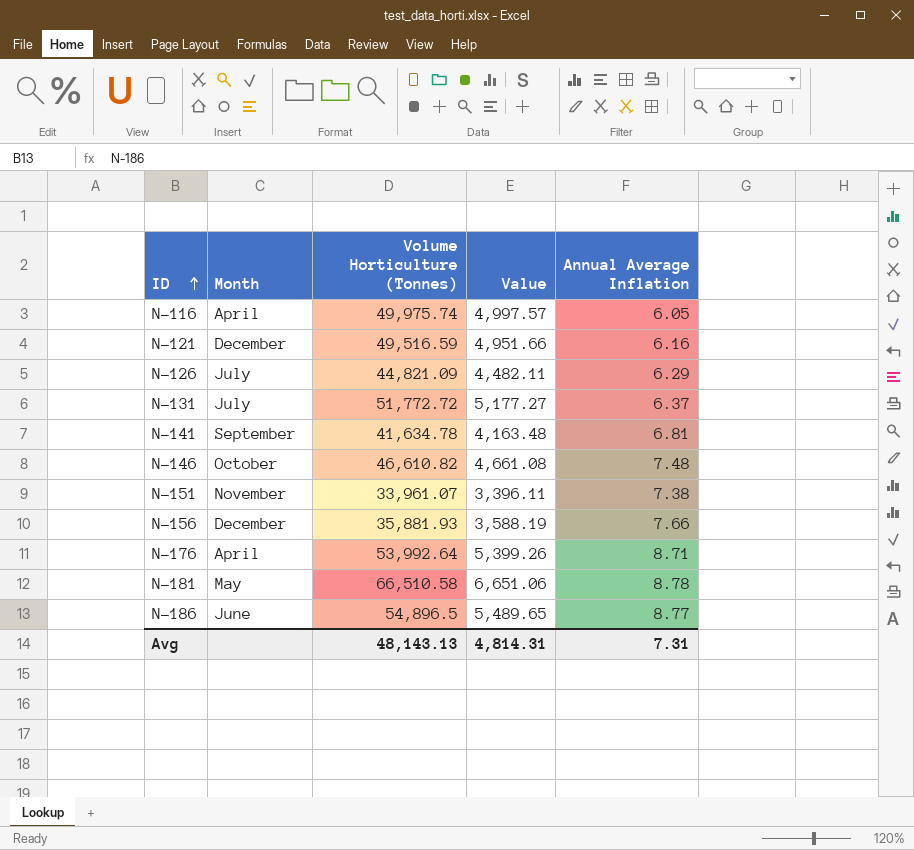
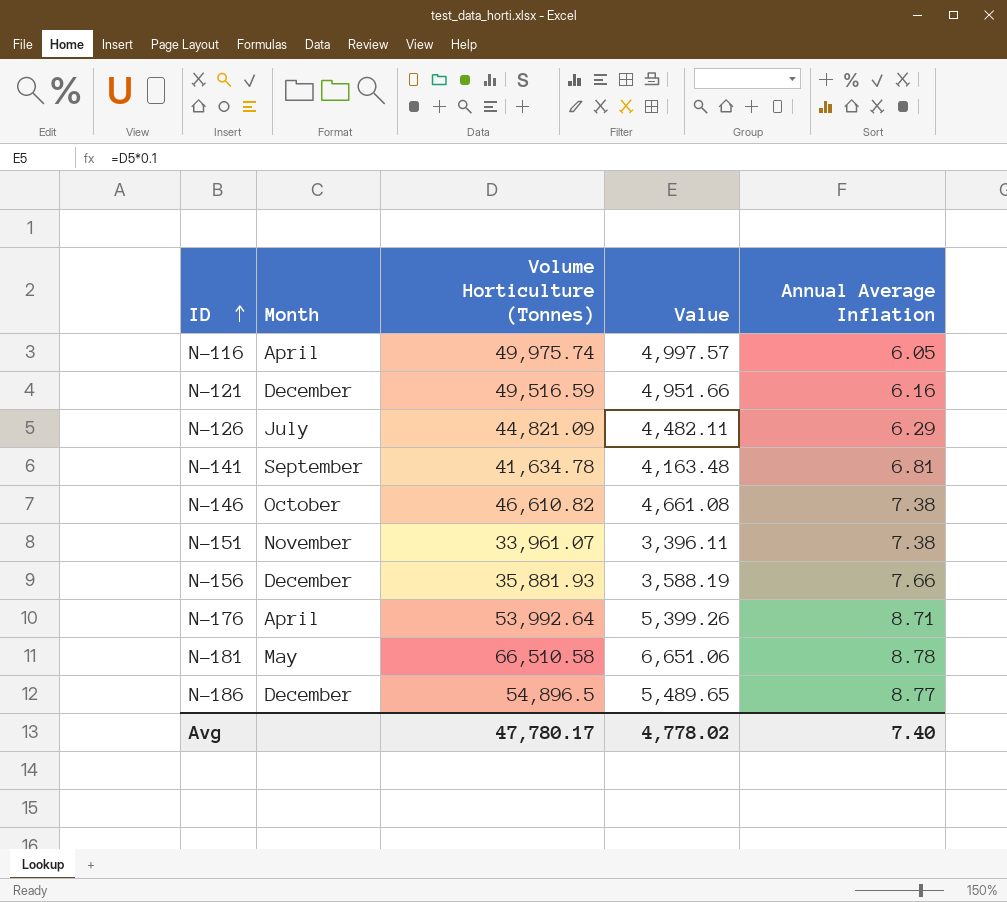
row N-131: July | 51,772.72 | 5,177.27 | 6.37 -> none
N-146 | Annual Average Inflation: 7.48 -> 7.38
N-186 | Month: June -> December
Avg | Volume Horticulture (Tonnes): 48,143.13 -> 47,780.17
Avg | Value: 4,814.31 -> 4,778.02
Avg | Annual Average Inflation: 7.31 -> 7.40

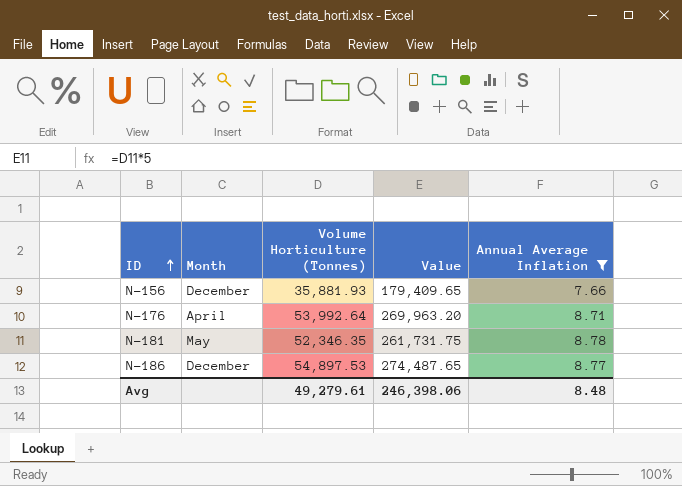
filter: none -> Annual Average Inflation >= 7.66
column Value | formula: [Volume Horticulture (Tonnes)] * 0.1 -> [Volume Horticulture (Tonnes)] * 5
N-181 | Volume Horticulture (Tonnes): 66,510.58 -> 52,346.35
N-186 | Volume Horticulture (Tonnes): 54,896.5 -> 54,897.53
Avg | Volume Horticulture (Tonnes): 47,780.17 -> 49,279.61
Avg | Value: 4,778.02 -> 246,398.06
Avg | Annual Average Inflation: 7.40 -> 8.48

